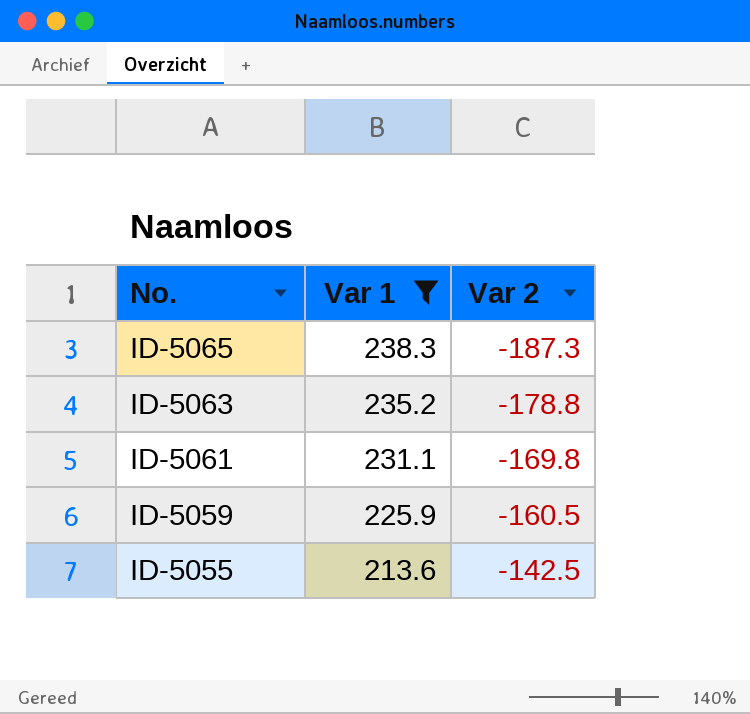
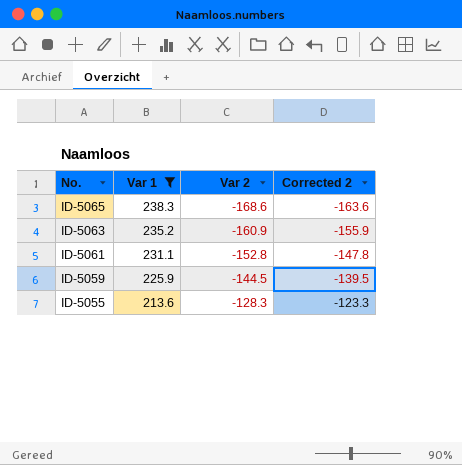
column Corrected 2 | formula: none -> [Var 2] + 5
ID-5065 | Var 2: -187.3 -> -168.6
ID-5063 | Var 2: -178.8 -> -160.9
ID-5061 | Var 2: -169.8 -> -152.8
ID-5059 | Var 2: -160.5 -> -144.5
ID-5055 | Var 2: -142.5 -> -128.3

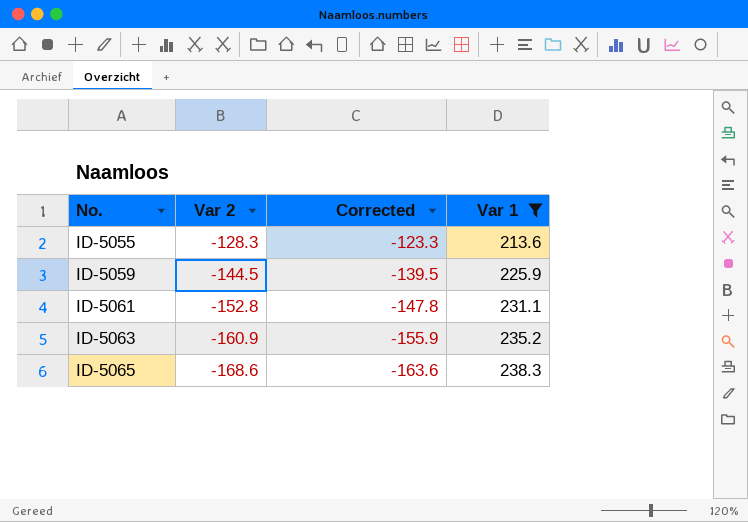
row order: No. descending -> No. ascending
column name: Corrected 2 -> Corrected
column Var 1 | position: 2 -> 4

